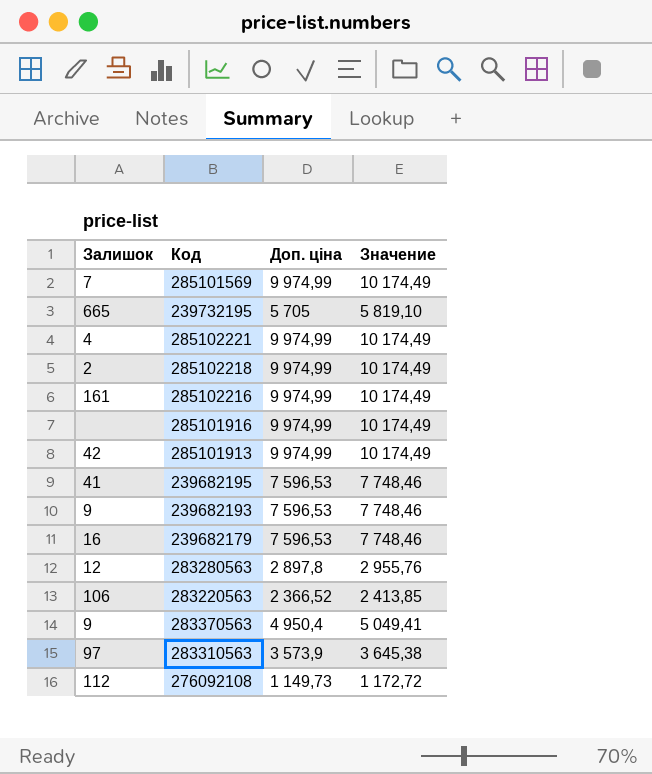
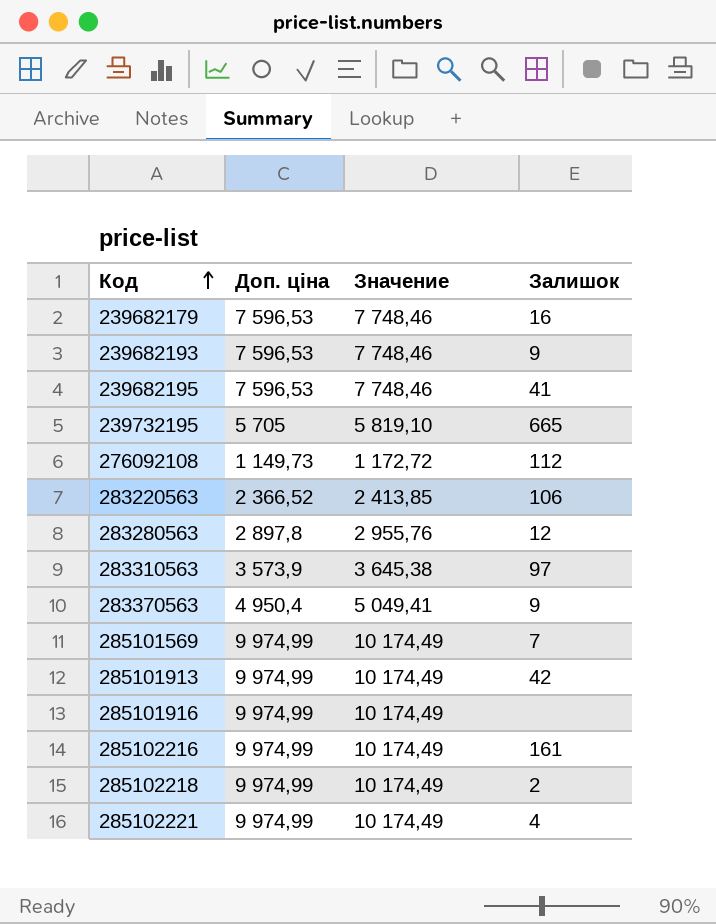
row order: none -> Код ascending
column Залишок | position: 1 -> 4

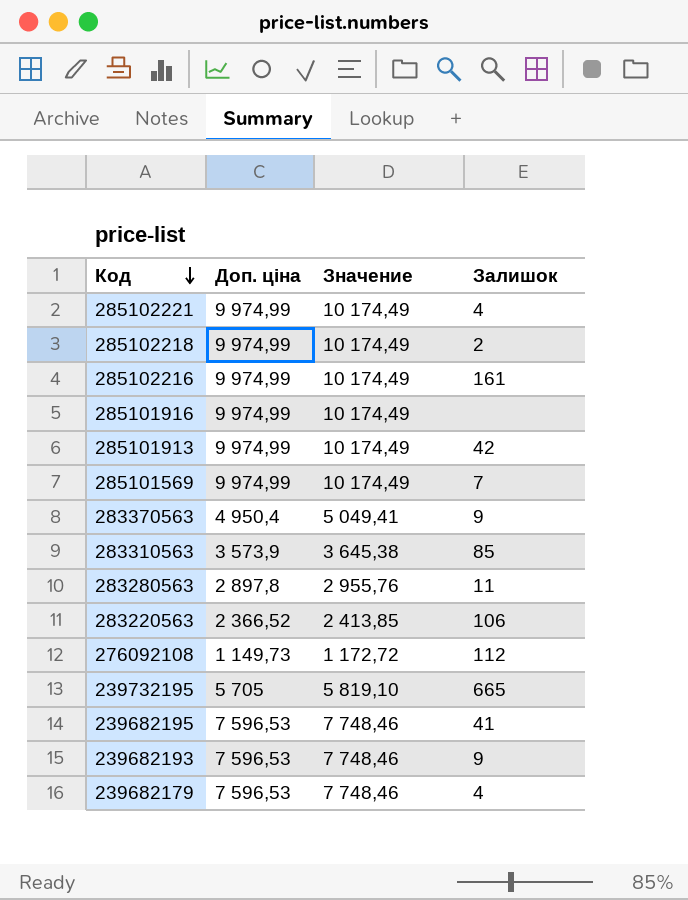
row order: Код ascending -> Код descending
283310563 | Залишок: 97 -> 85
283280563 | Залишок: 12 -> 11
239682179 | Залишок: 16 -> 4

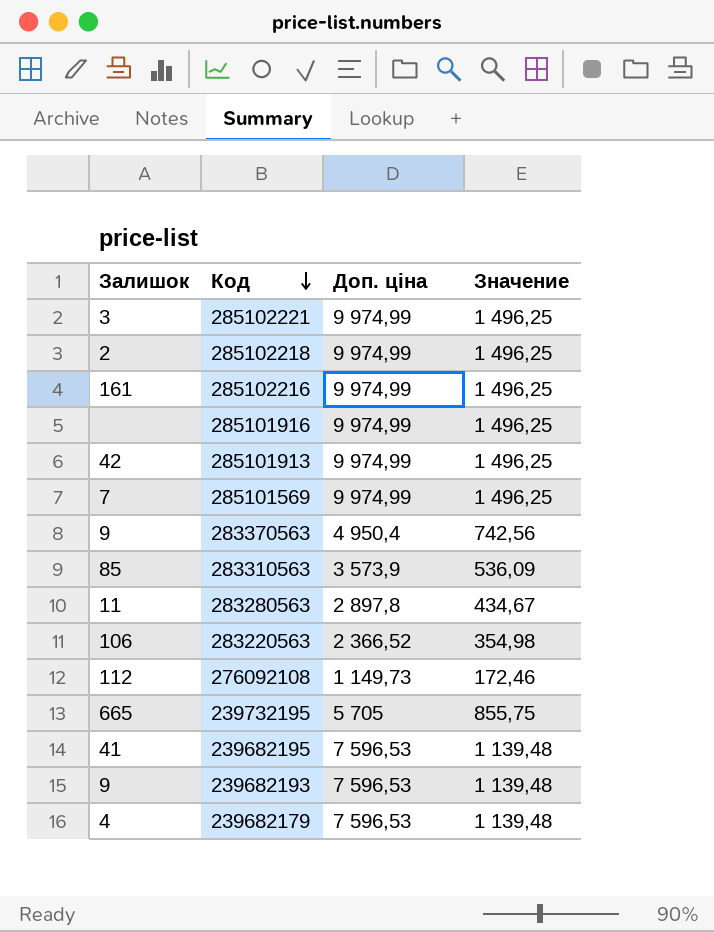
column Залишок | position: 4 -> 1
column Значение | formula: [Доп. ціна] * 1,02 -> [Доп. ціна] * 0,15
285102221 | Залишок: 4 -> 3

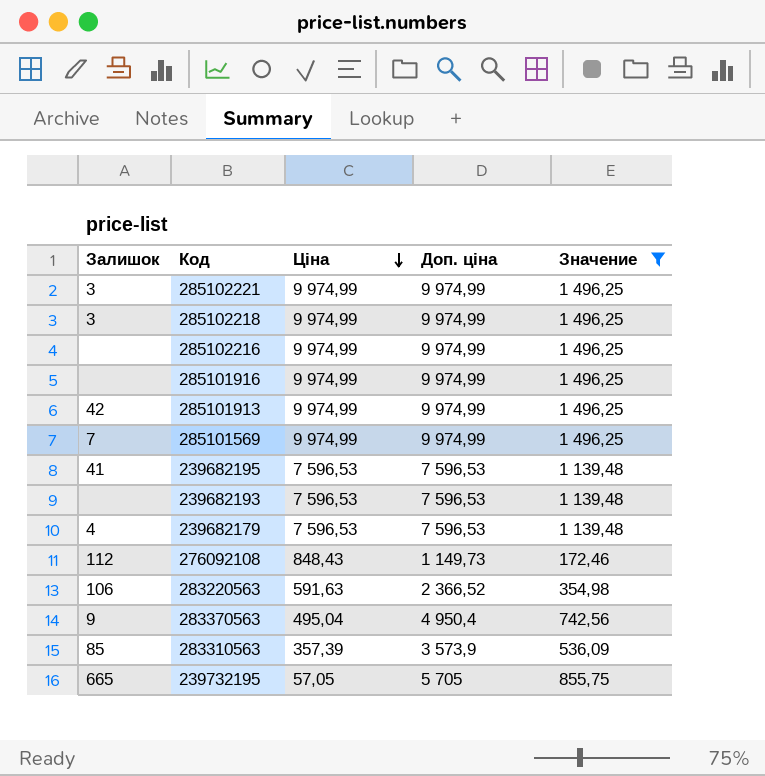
filter: none -> Значение != 434,67
row order: Код descending -> Ціна descending
column Ціна | position: none -> 3
285102218 | Залишок: 2 -> 3
285102216 | Залишок: 161 -> none
239682193 | Залишок: 9 -> none

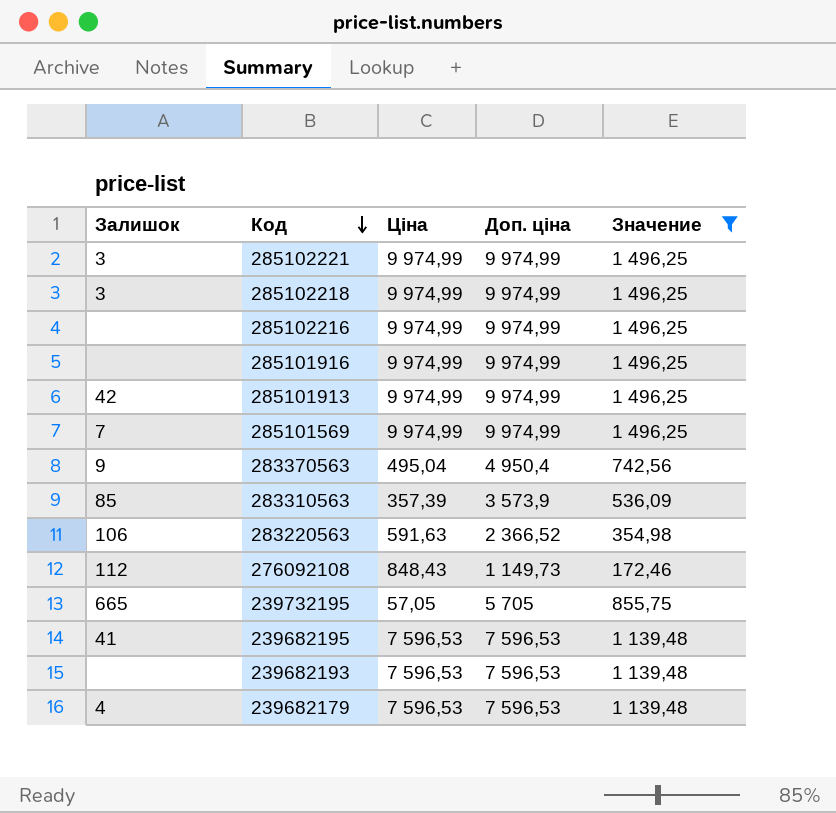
row order: Ціна descending -> Код descending

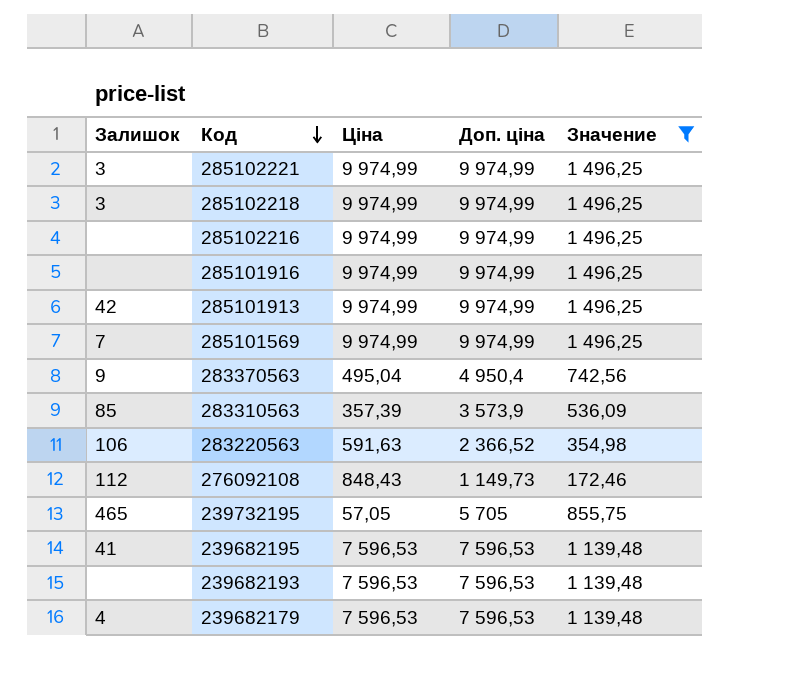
239732195 | Залишок: 665 -> 465

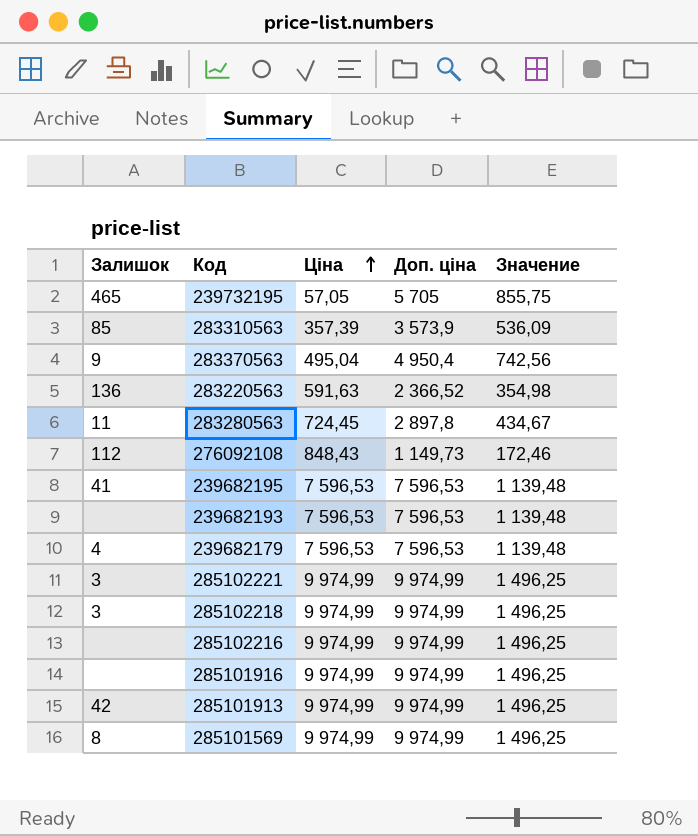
filter: Значение != 434,67 -> none
row order: Код descending -> Ціна ascending
283220563 | Залишок: 106 -> 136
285101569 | Залишок: 7 -> 8

